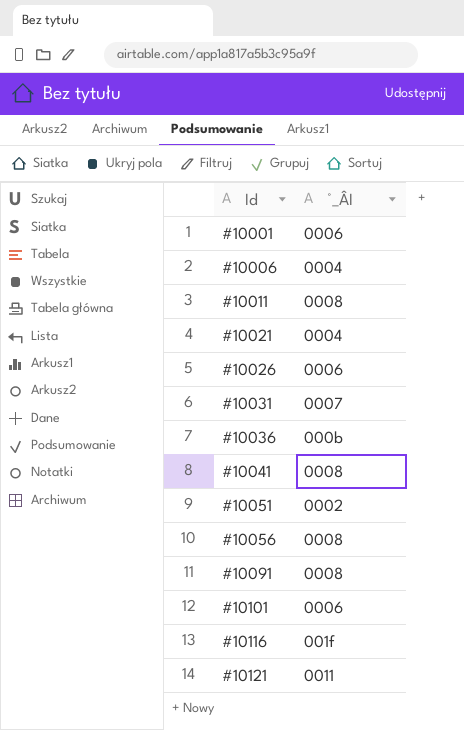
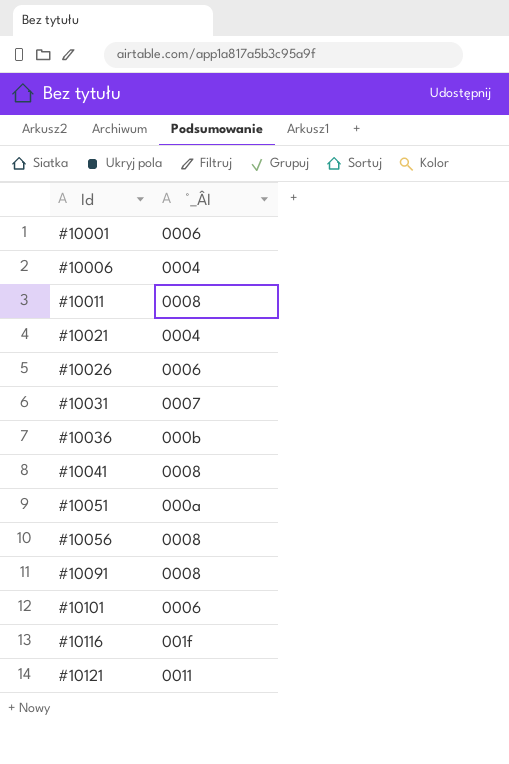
#10051 | °_ÂI: 0002 -> 000a

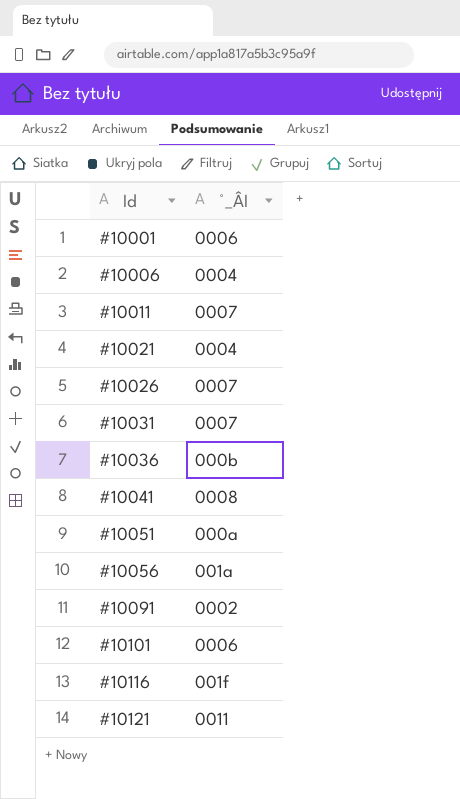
#10011 | °_ÂI: 0008 -> 0007
#10026 | °_ÂI: 0006 -> 0007
#10056 | °_ÂI: 0008 -> 001a
#10091 | °_ÂI: 0008 -> 0002

